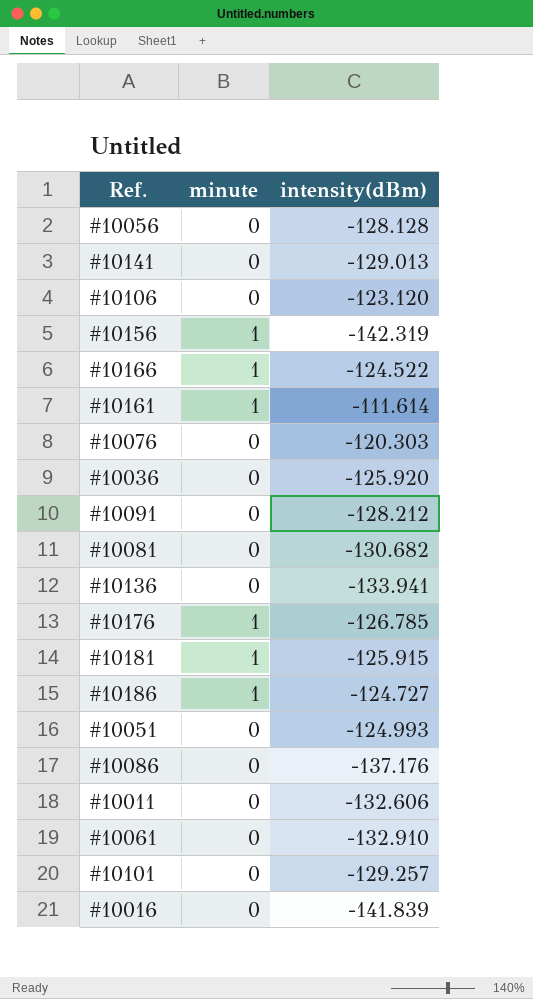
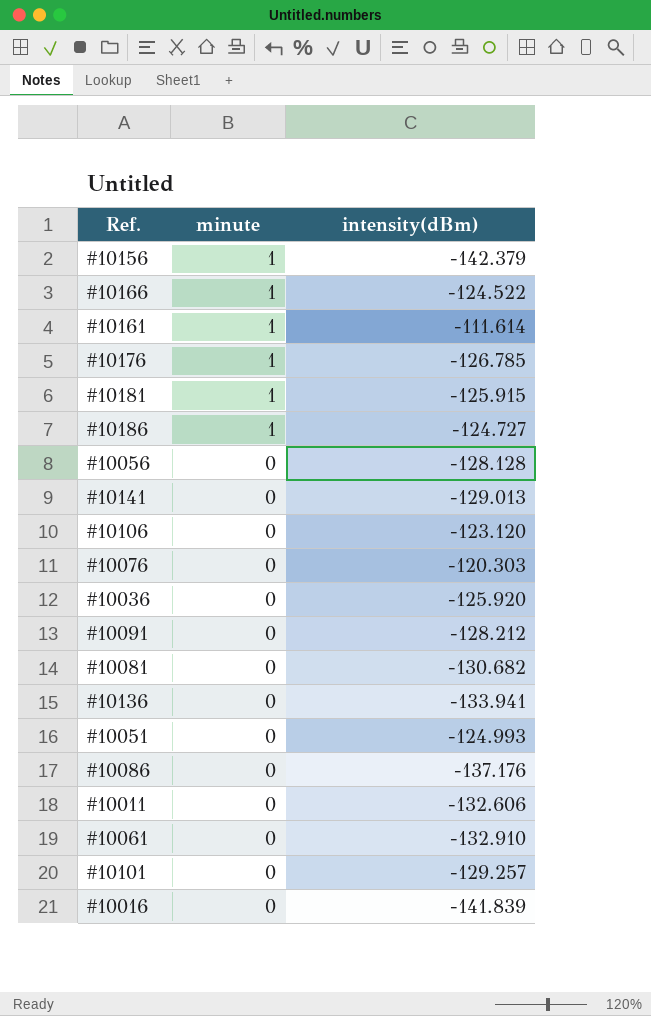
row order: none -> minute descending
#10156 | intensity(dBm): -142.319 -> -142.379

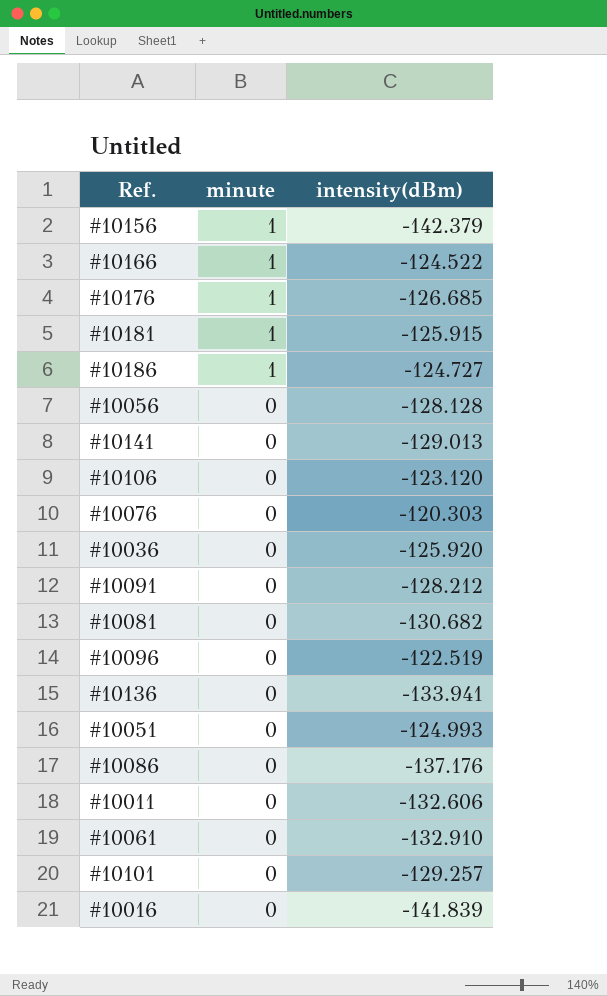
row #10161: 1 | -111.614 -> none
#10176 | intensity(dBm): -126.785 -> -126.685
row #10096: none -> 0 | -122.519

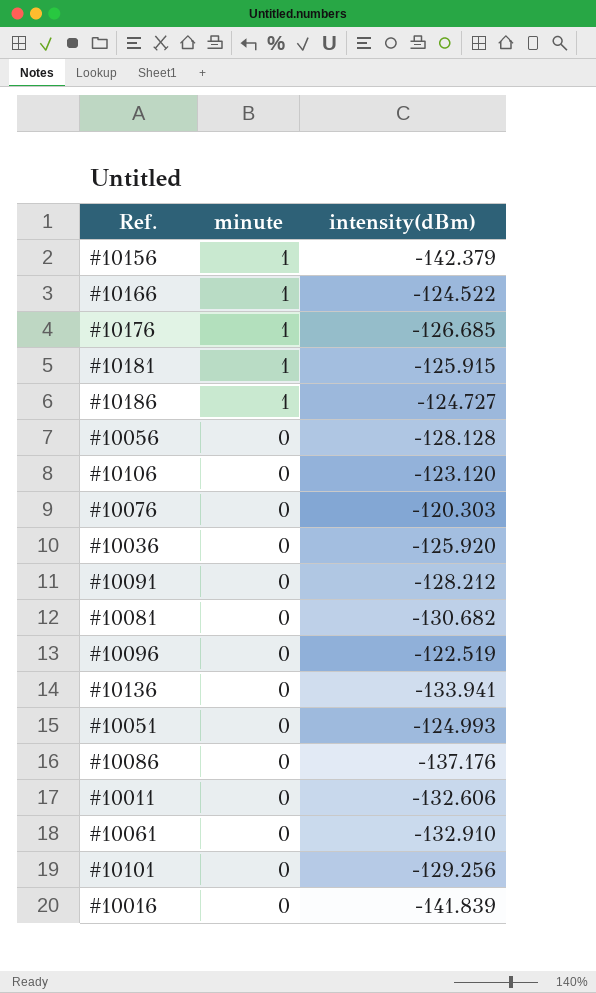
row #10141: 0 | -129.013 -> none
#10101 | intensity(dBm): -129.257 -> -129.256

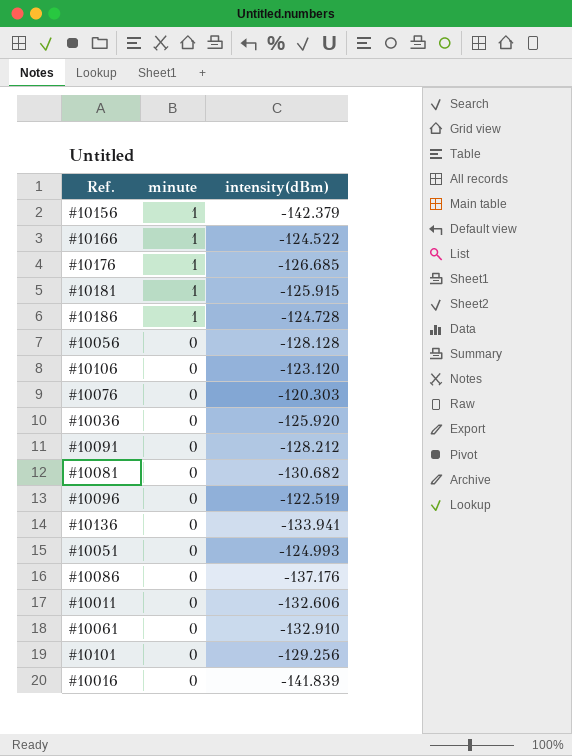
#10186 | intensity(dBm): -124.727 -> -124.728

